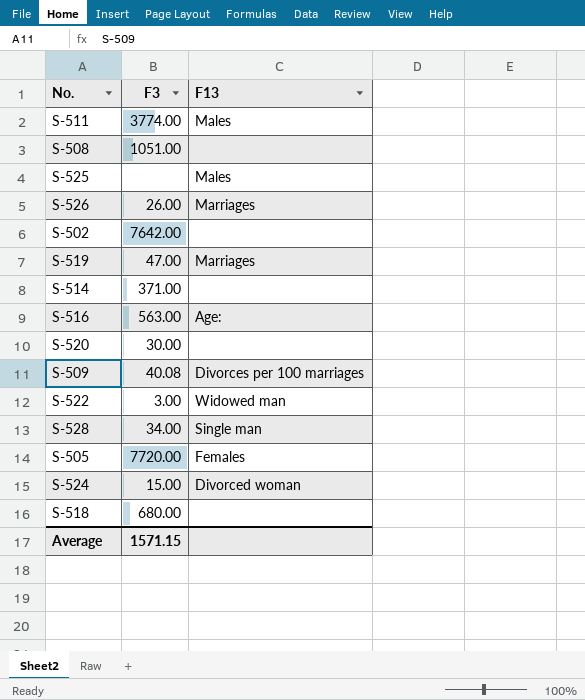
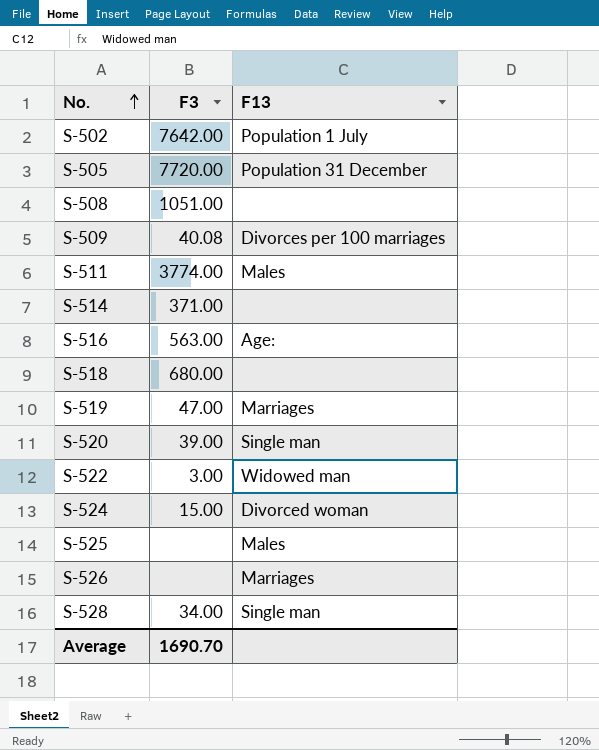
row order: none -> No. ascending
S-502 | F13: none -> Population 1 July
S-505 | F13: Females -> Population 31 December
S-520 | F3: 30.00 -> 39.00
S-520 | F13: none -> Single man
S-526 | F3: 26.00 -> none
Average | F3: 1571.15 -> 1690.70

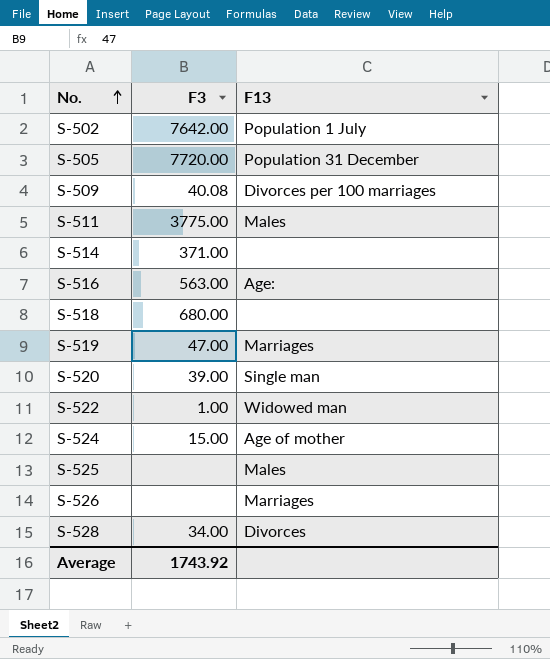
row S-508: 1051.00 | none -> none
S-511 | F3: 3774.00 -> 3775.00
S-522 | F3: 3.00 -> 1.00
S-524 | F13: Divorced woman -> Age of mother
S-528 | F13: Single man -> Divorces
Average | F3: 1690.70 -> 1743.92

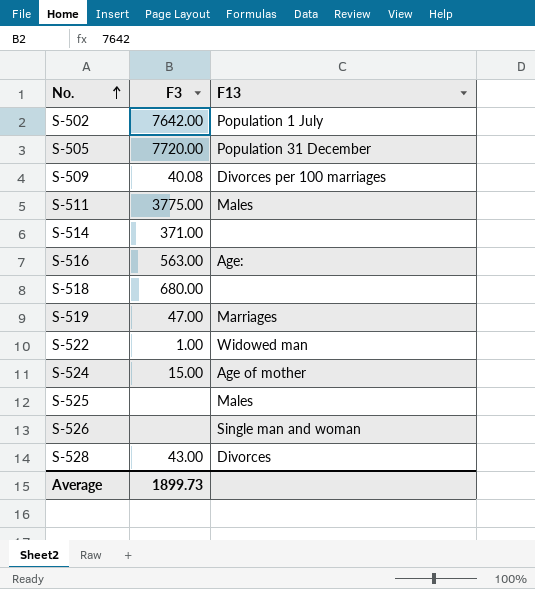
row S-520: 39.00 | Single man -> none
S-526 | F13: Marriages -> Single man and woman
S-528 | F3: 34.00 -> 43.00
Average | F3: 1743.92 -> 1899.73

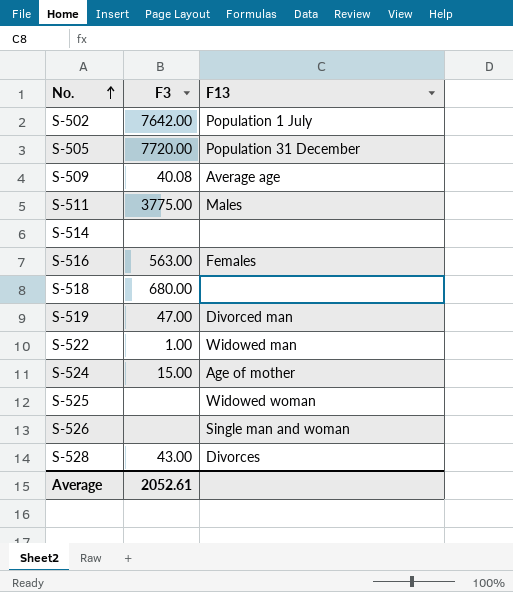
S-509 | F13: Divorces per 100 marriages -> Average age
S-514 | F3: 371.00 -> none
S-516 | F13: Age: -> Females
S-519 | F13: Marriages -> Divorced man
S-525 | F13: Males -> Widowed woman
Average | F3: 1899.73 -> 2052.61

